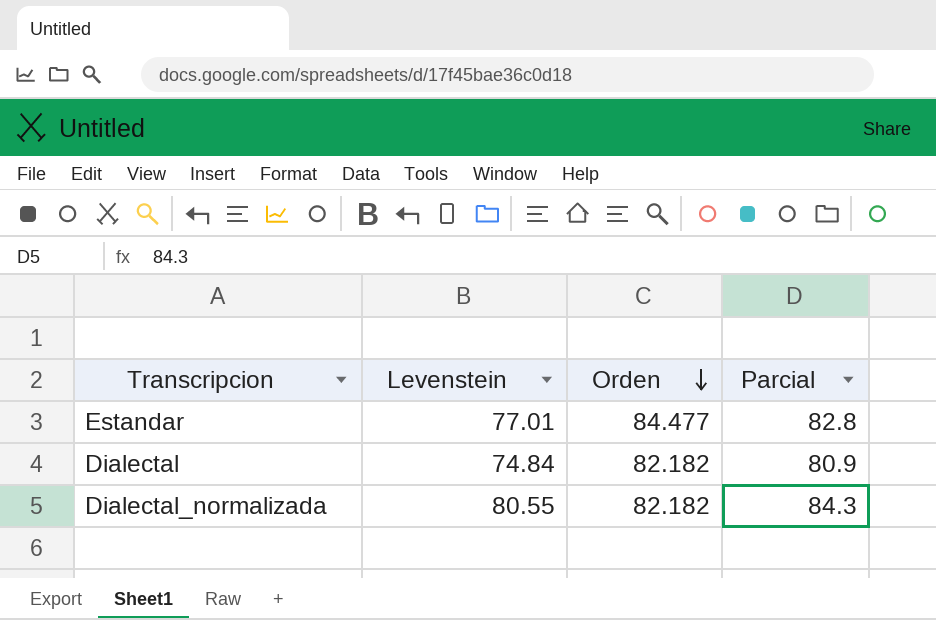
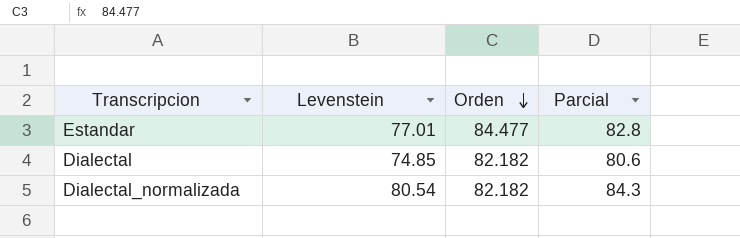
Dialectal | Levenstein: 74.84 -> 74.85
Dialectal | Parcial: 80.9 -> 80.6
Dialectal_normalizada | Levenstein: 80.55 -> 80.54

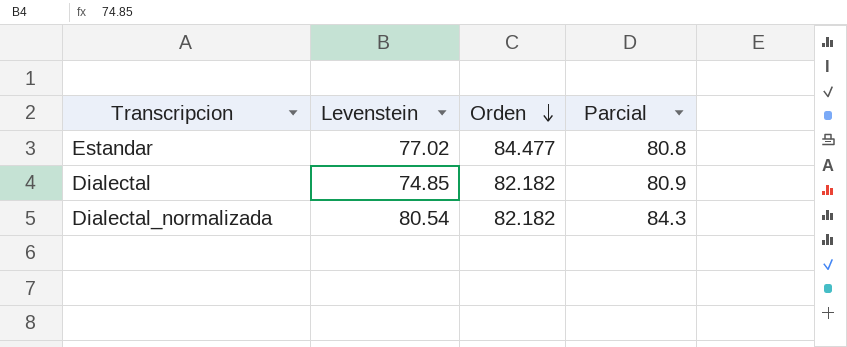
Estandar | Levenstein: 77.01 -> 77.02
Estandar | Parcial: 82.8 -> 80.8
Dialectal | Parcial: 80.6 -> 80.9

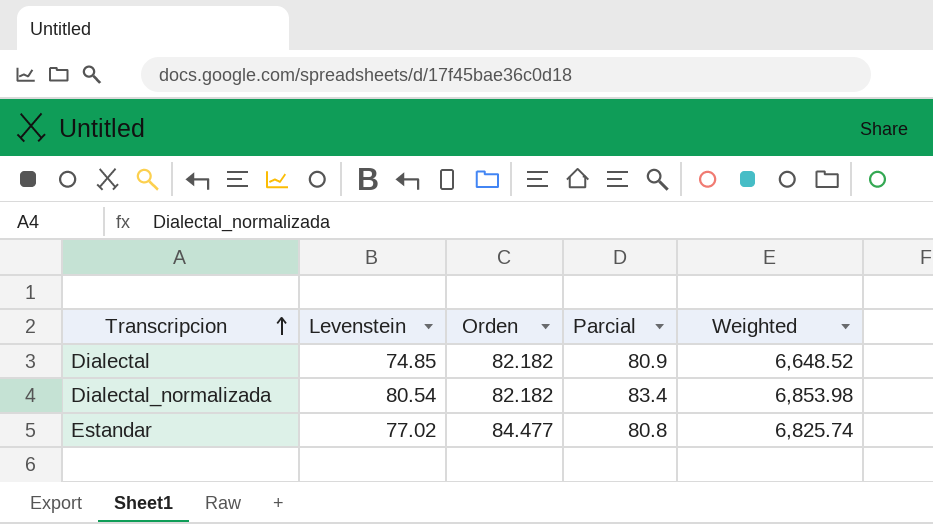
row order: Orden descending -> Transcripcion ascending
column Weighted | formula: none -> [Orden] * [Parcial]
Dialectal_normalizada | Parcial: 84.3 -> 83.4

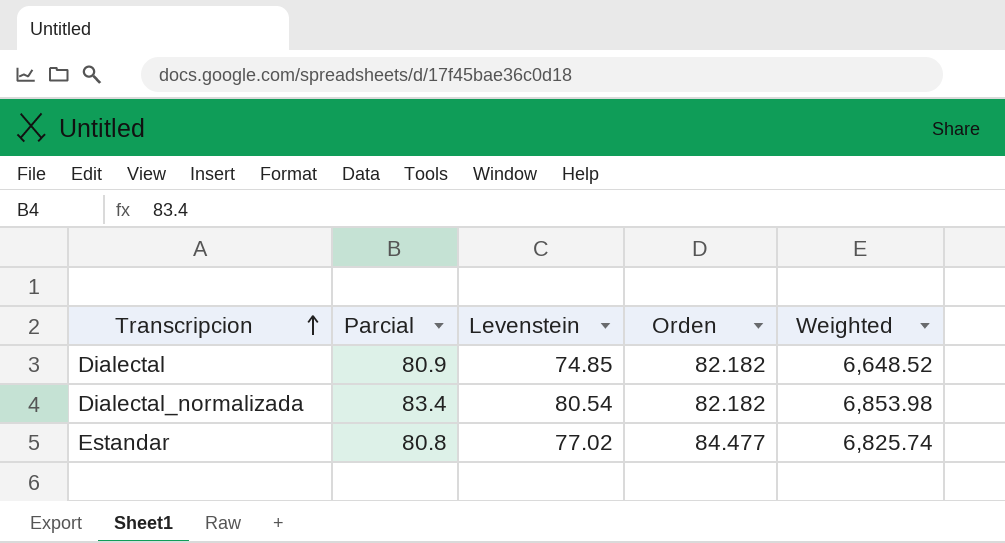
column Parcial | position: 4 -> 2

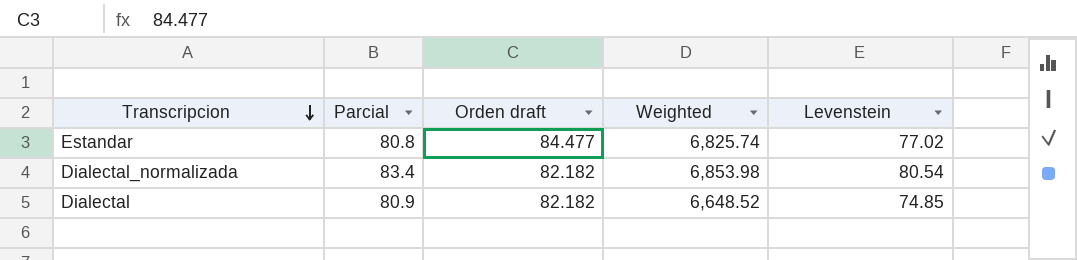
row order: Transcripcion ascending -> Transcripcion descending
column name: Orden -> Orden draft
column Levenstein | position: 3 -> 5

